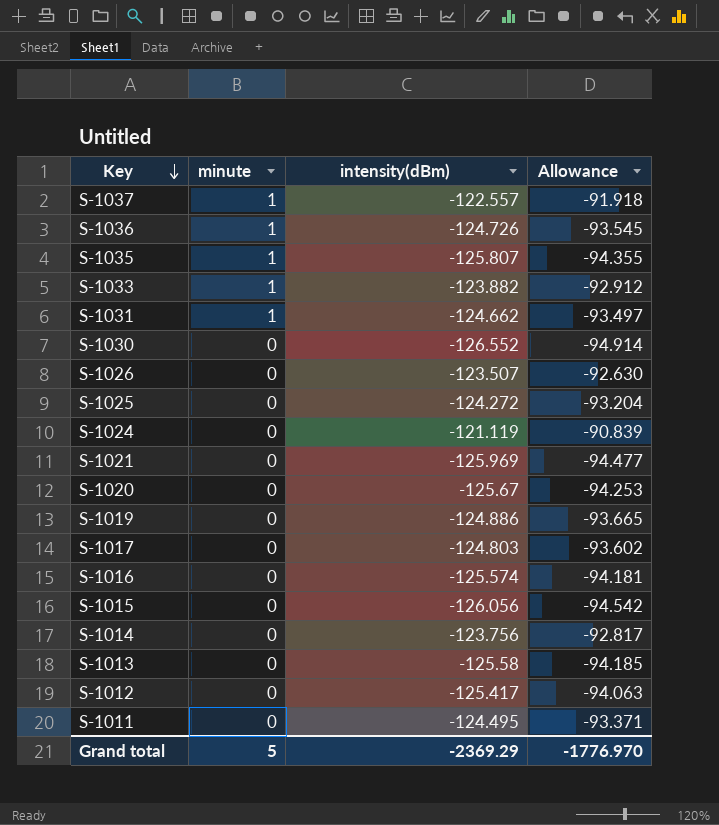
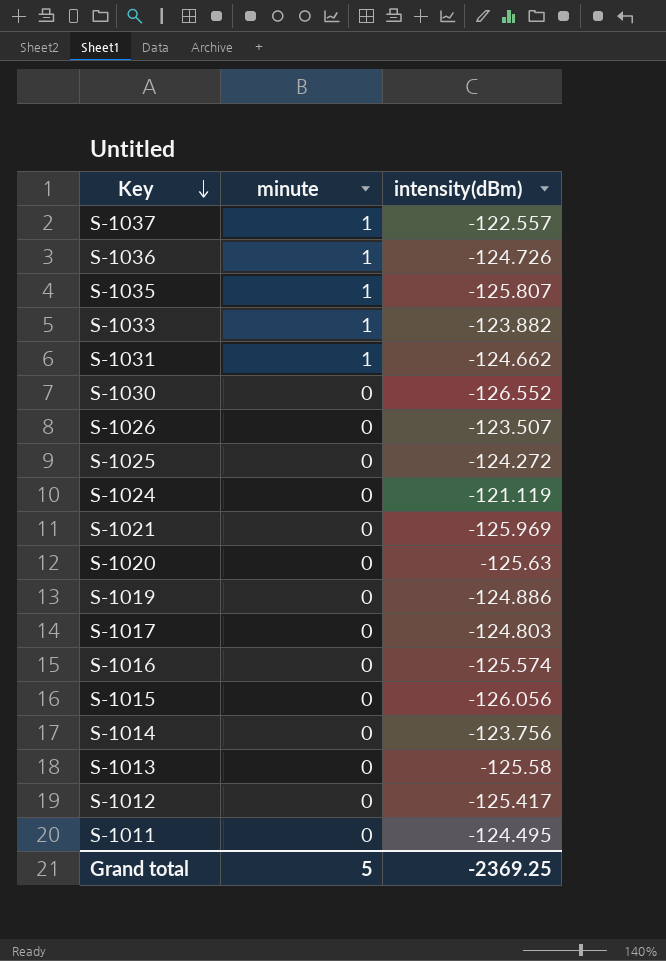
column Allowance | formula: [intensity(dBm)] * 0.75 -> none
S-1020 | intensity(dBm): -125.67 -> -125.63
Grand total | intensity(dBm): -2369.29 -> -2369.25

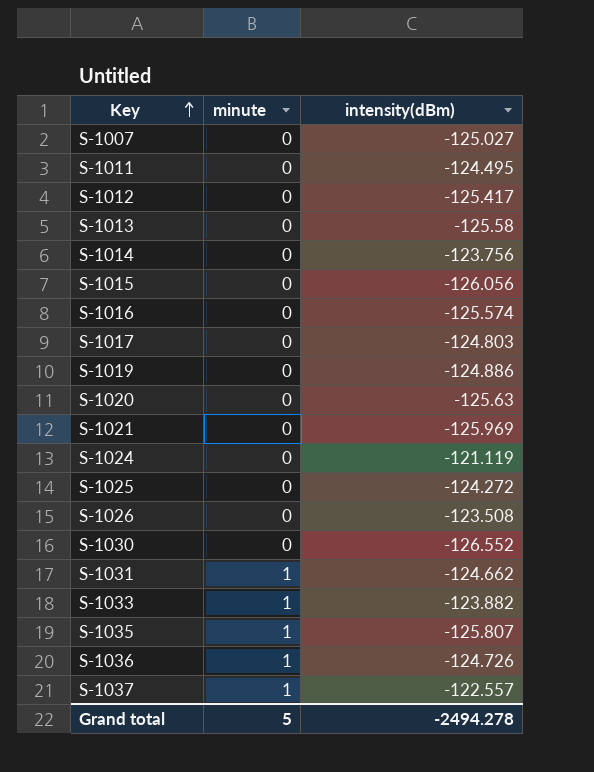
row order: Key descending -> Key ascending
row S-1007: none -> 0 | -125.027
S-1026 | intensity(dBm): -123.507 -> -123.508
Grand total | intensity(dBm): -2369.25 -> -2494.278

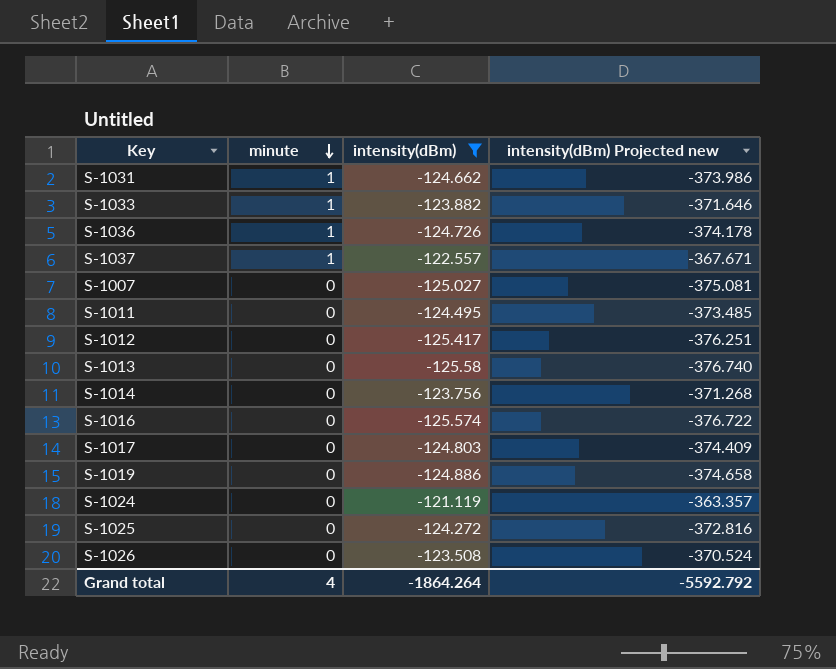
filter: none -> intensity(dBm) >= -125.58
row order: Key ascending -> minute descending
column intensity(dBm) Projected new | formula: none -> [intensity(dBm)] * 3
Grand total | minute: 5 -> 4
Grand total | intensity(dBm): -2494.278 -> -1864.264

